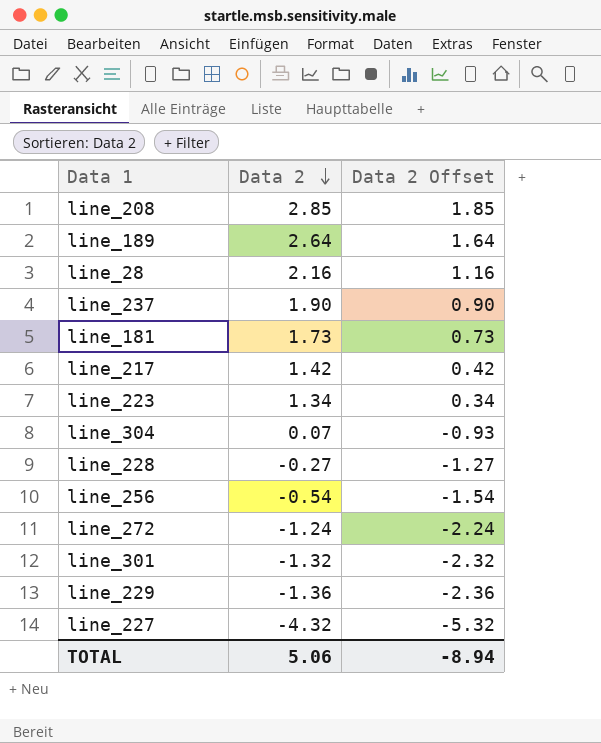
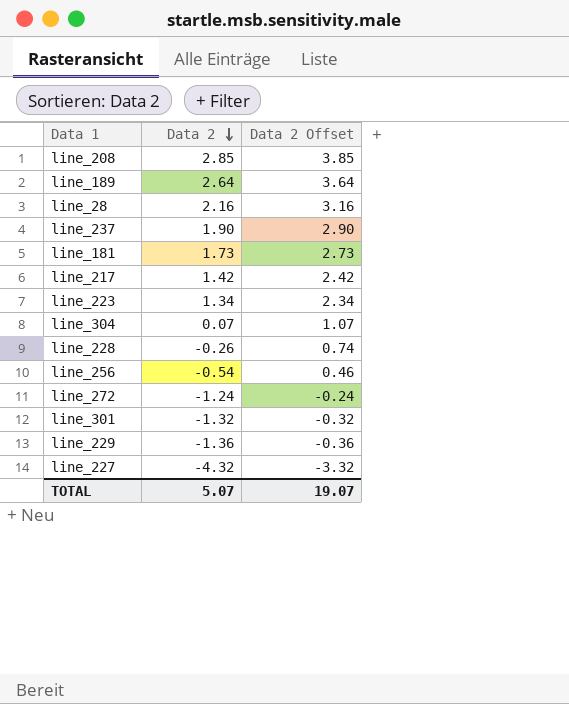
column Data 2 Offset | formula: [Data 2] - 1 -> [Data 2] + 1
line_228 | Data 2: -0.27 -> -0.26
TOTAL | Data 2: 5.06 -> 5.07
TOTAL | Data 2 Offset: -8.94 -> 19.07

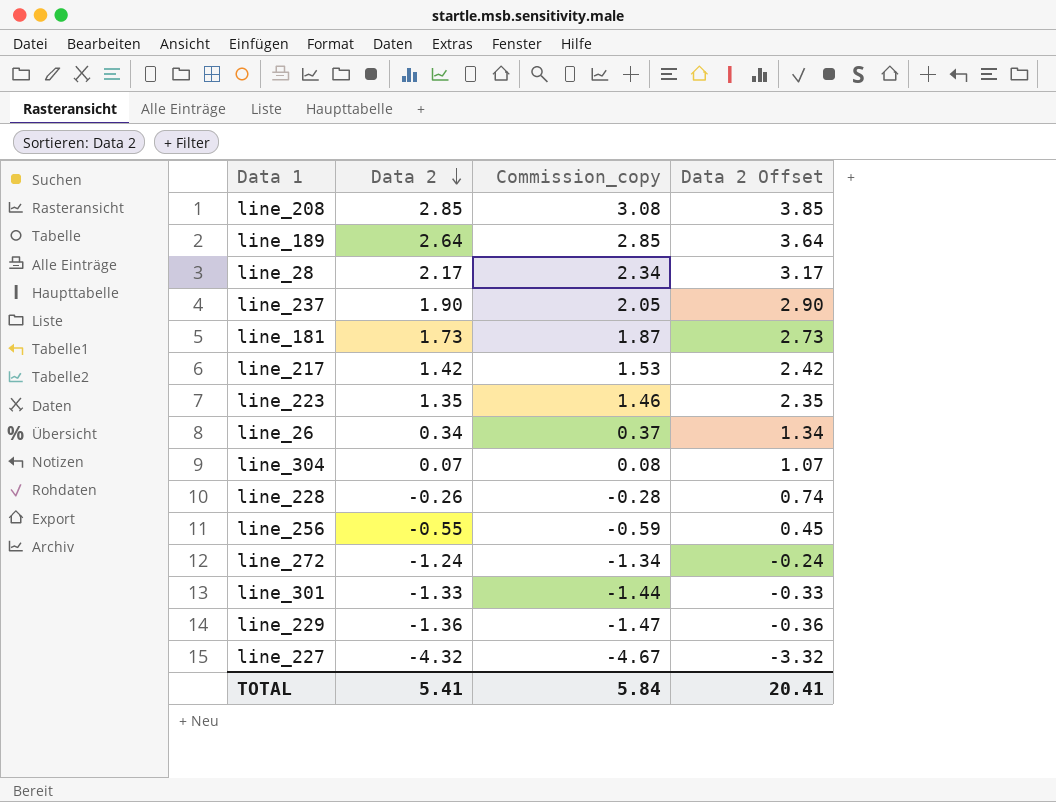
column Commission_copy | formula: none -> [Data 2] * 1.08
line_28 | Data 2: 2.16 -> 2.17
line_28 | Data 2 Offset: 3.16 -> 3.17
line_223 | Data 2: 1.34 -> 1.35
line_223 | Data 2 Offset: 2.34 -> 2.35
row line_26: none -> 0.34 | 0.37 | 1.34
line_256 | Data 2: -0.54 -> -0.55
line_256 | Data 2 Offset: 0.46 -> 0.45
line_301 | Data 2: -1.32 -> -1.33
line_301 | Data 2 Offset: -0.32 -> -0.33
TOTAL | Data 2: 5.07 -> 5.41
TOTAL | Data 2 Offset: 19.07 -> 20.41

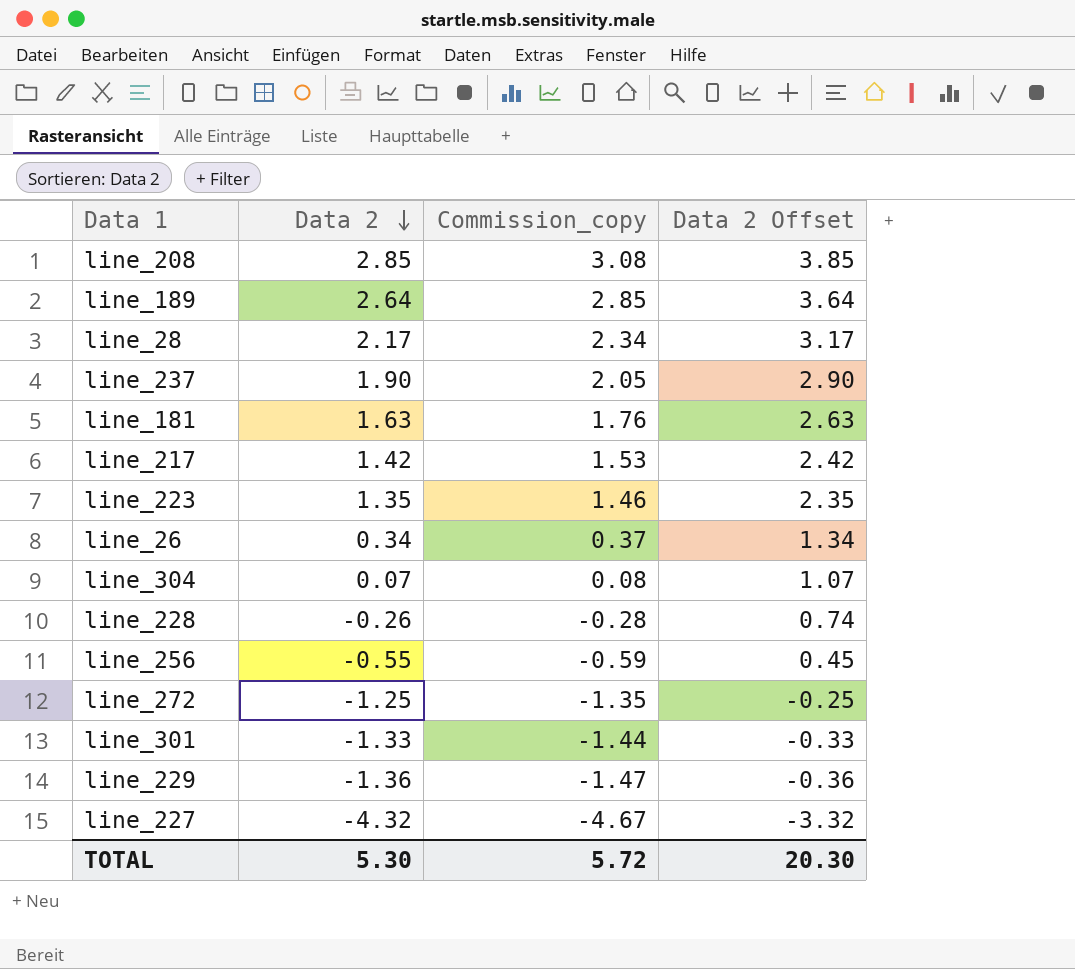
line_181 | Data 2: 1.73 -> 1.63
line_181 | Commission_copy: 1.87 -> 1.76
line_181 | Data 2 Offset: 2.73 -> 2.63
line_272 | Data 2: -1.24 -> -1.25
line_272 | Commission_copy: -1.34 -> -1.35
line_272 | Data 2 Offset: -0.24 -> -0.25
TOTAL | Data 2: 5.41 -> 5.30
TOTAL | Commission_copy: 5.84 -> 5.72
TOTAL | Data 2 Offset: 20.41 -> 20.30

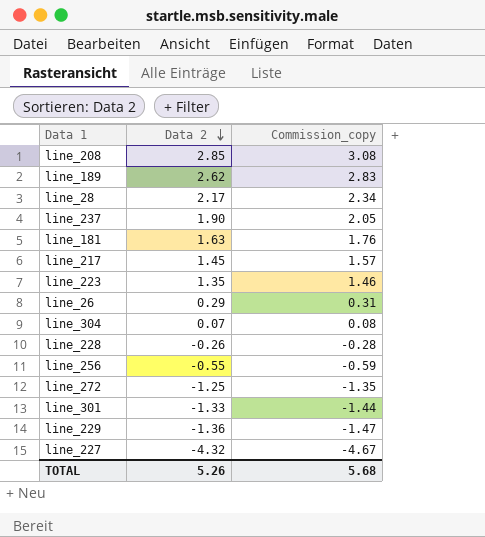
column Data 2 Offset | formula: [Data 2] + 1 -> none
line_189 | Data 2: 2.64 -> 2.62
line_189 | Commission_copy: 2.85 -> 2.83
line_217 | Data 2: 1.42 -> 1.45
line_217 | Commission_copy: 1.53 -> 1.57
line_26 | Data 2: 0.34 -> 0.29
line_26 | Commission_copy: 0.37 -> 0.31
TOTAL | Data 2: 5.30 -> 5.26
TOTAL | Commission_copy: 5.72 -> 5.68

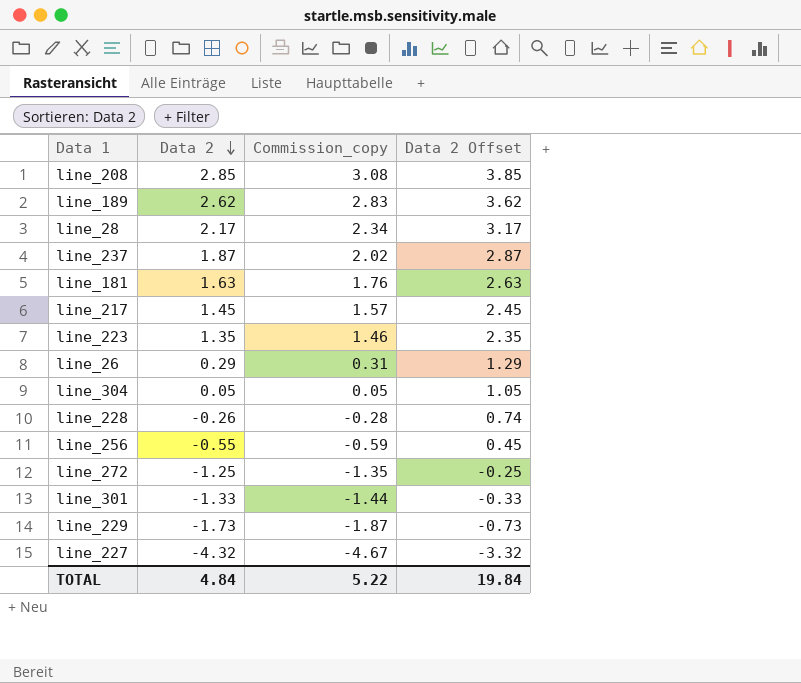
column Data 2 Offset | formula: none -> [Data 2] + 1
line_237 | Data 2: 1.90 -> 1.87
line_237 | Commission_copy: 2.05 -> 2.02
line_304 | Data 2: 0.07 -> 0.05
line_304 | Commission_copy: 0.08 -> 0.05
line_229 | Data 2: -1.36 -> -1.73
line_229 | Commission_copy: -1.47 -> -1.87
TOTAL | Data 2: 5.26 -> 4.84
TOTAL | Commission_copy: 5.68 -> 5.22

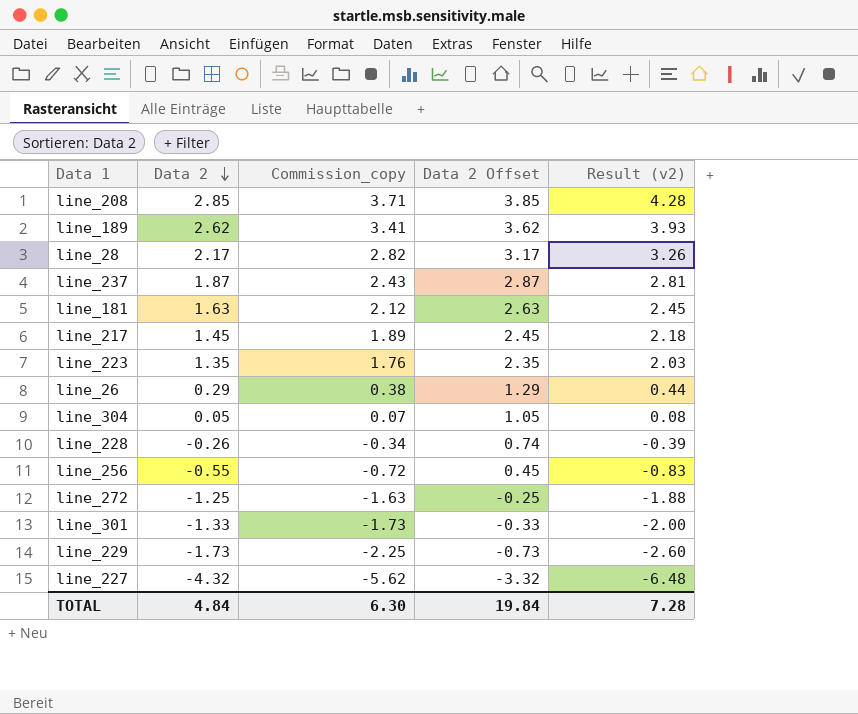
column Commission_copy | formula: [Data 2] * 1.08 -> [Data 2] * 1.3
column Result (v2) | formula: none -> [Data 2] * 1.5
TOTAL | Commission_copy: 5.22 -> 6.30

